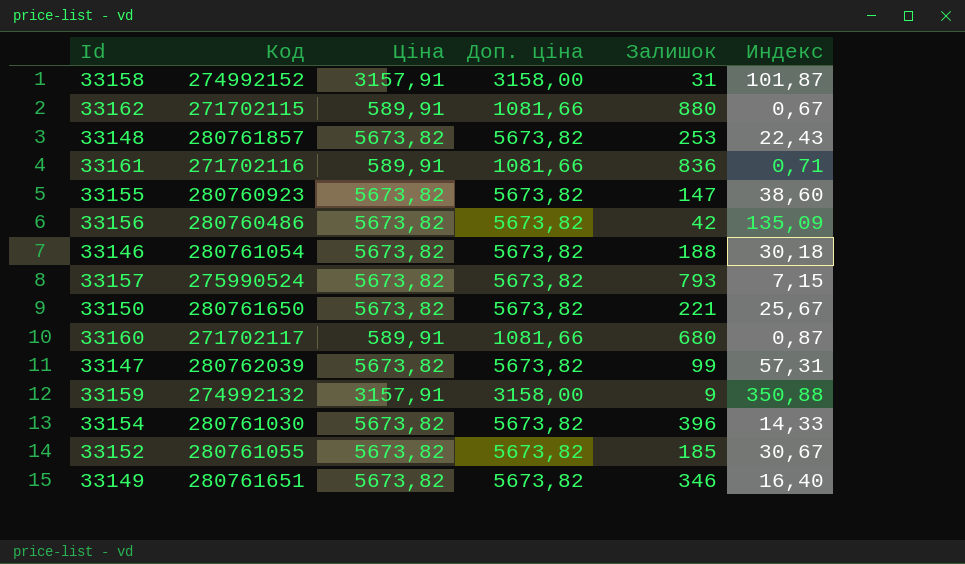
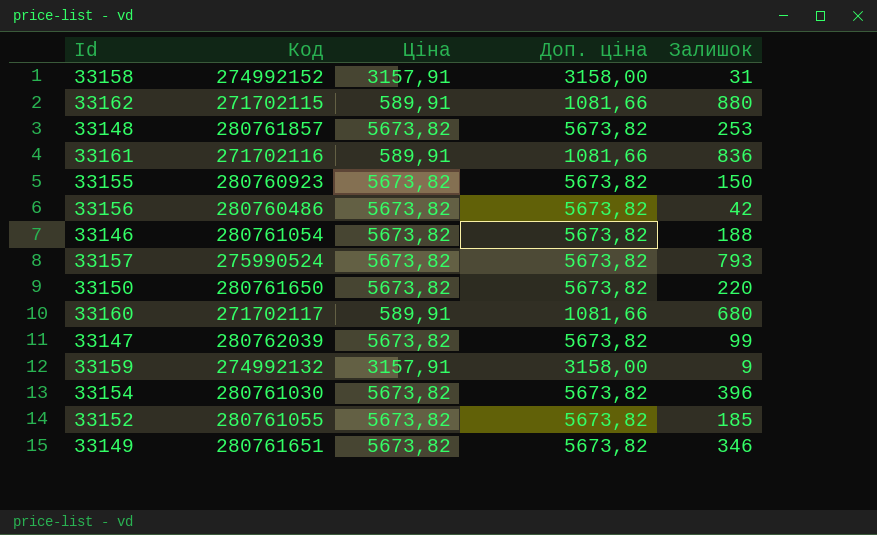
column Индекс | formula: [Ціна] / [Залишок] -> none
33155 | Залишок: 147 -> 150
33150 | Залишок: 221 -> 220

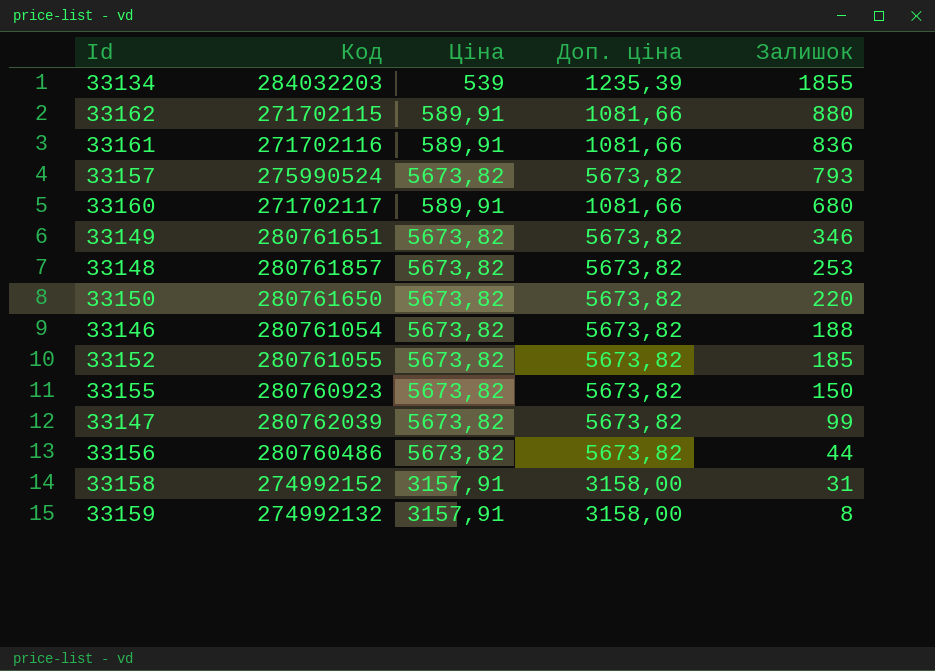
row order: none -> Залишок descending
row 33154: 280761030 | 5673,82 | 5673,82 | 396 -> none
row 33134: none -> 284032203 | 539 | 1235,39 | 1855
33156 | Залишок: 42 -> 44
33159 | Залишок: 9 -> 8

